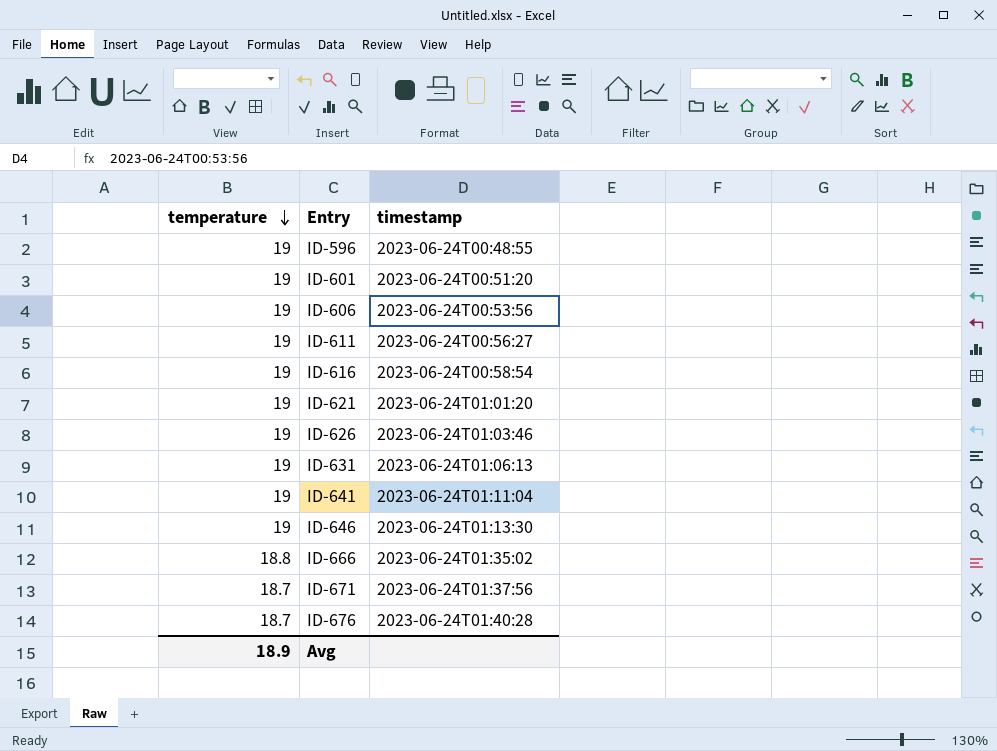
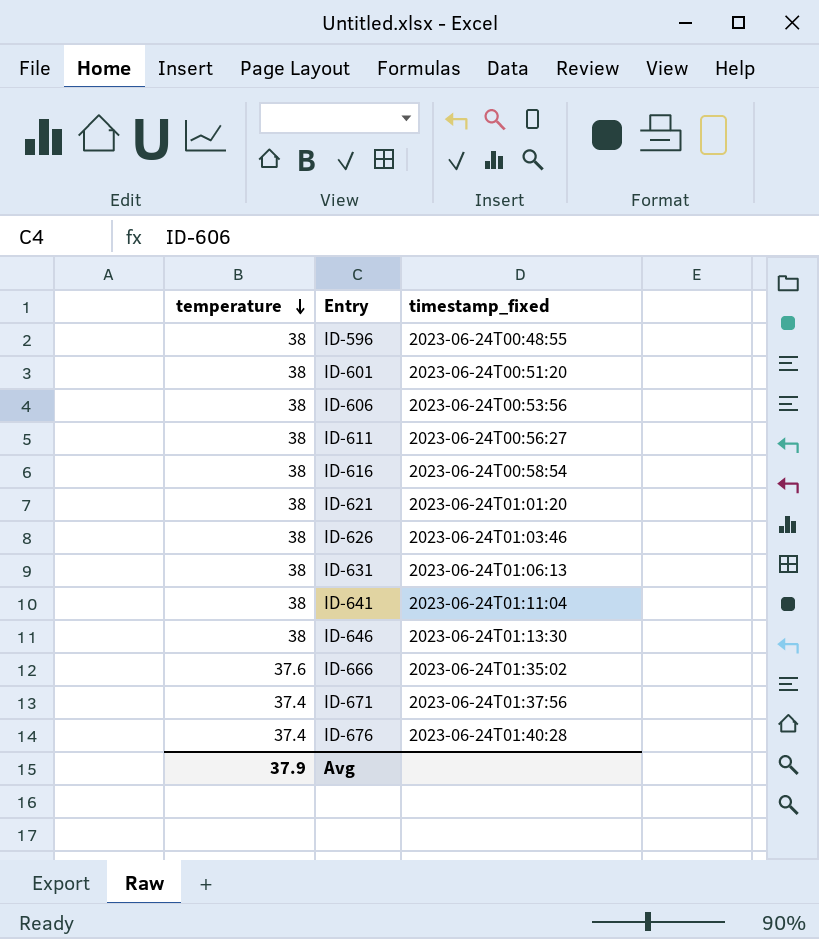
column name: timestamp -> timestamp_fixed
ID-596 | temperature: 19 -> 38
ID-601 | temperature: 19 -> 38
ID-606 | temperature: 19 -> 38
ID-611 | temperature: 19 -> 38
ID-616 | temperature: 19 -> 38
ID-621 | temperature: 19 -> 38
ID-626 | temperature: 19 -> 38
ID-631 | temperature: 19 -> 38
ID-641 | temperature: 19 -> 38
ID-646 | temperature: 19 -> 38
ID-666 | temperature: 18.8 -> 37.6
ID-671 | temperature: 18.7 -> 37.4
ID-676 | temperature: 18.7 -> 37.4
Avg | temperature: 18.9 -> 37.9

